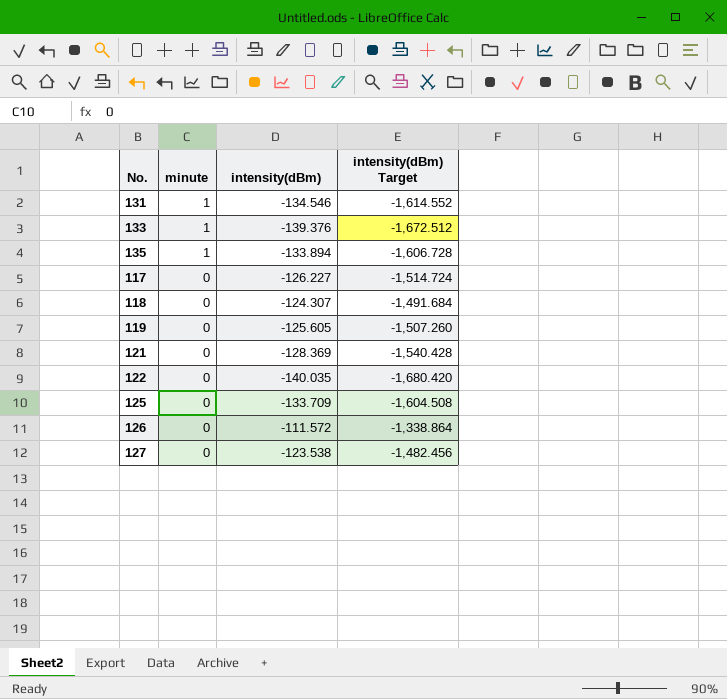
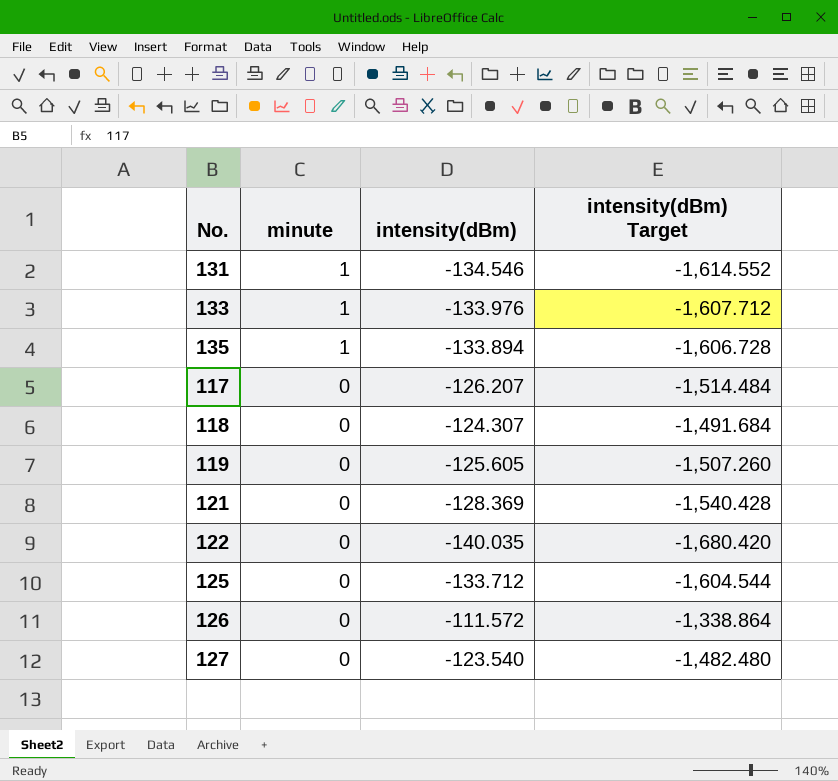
133 | intensity(dBm): -139.376 -> -133.976
133 | intensity(dBm) Target: -1,672.512 -> -1,607.712
117 | intensity(dBm): -126.227 -> -126.207
117 | intensity(dBm) Target: -1,514.724 -> -1,514.484
125 | intensity(dBm): -133.709 -> -133.712
125 | intensity(dBm) Target: -1,604.508 -> -1,604.544
127 | intensity(dBm): -123.538 -> -123.540
127 | intensity(dBm) Target: -1,482.456 -> -1,482.480

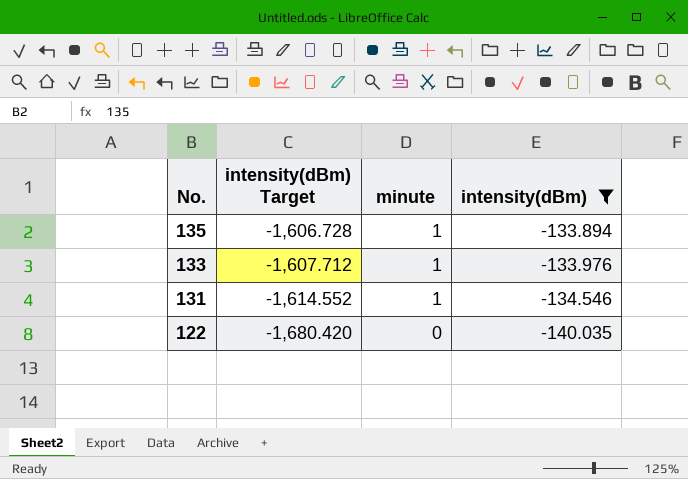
filter: none -> intensity(dBm) <= -133.894
row order: minute descending -> No. descending
column intensity(dBm) Target | position: 4 -> 2

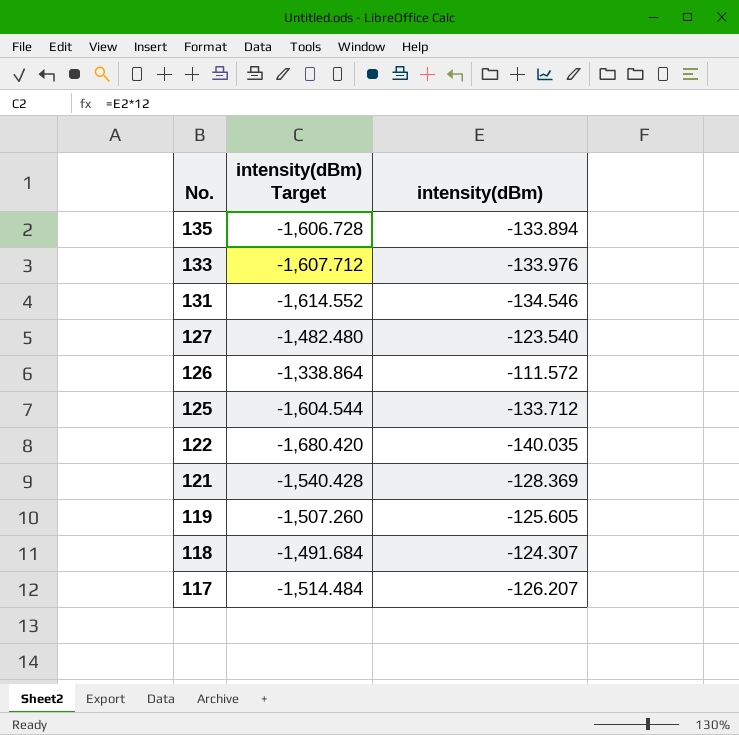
filter: intensity(dBm) <= -133.894 -> none
column minute | position: 3 -> none

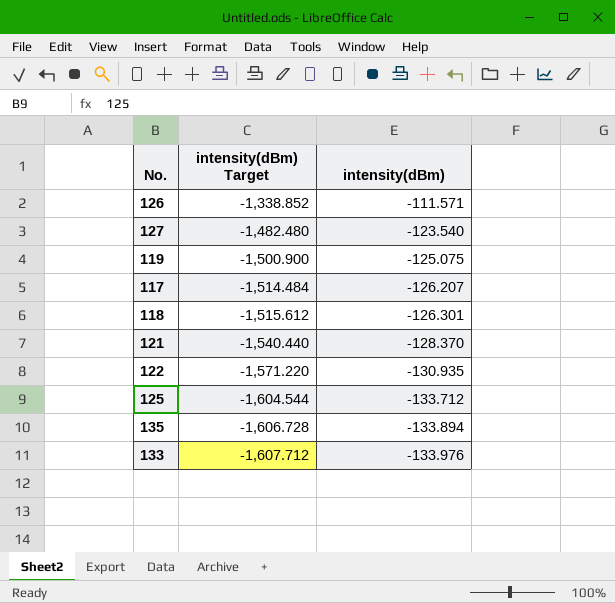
row order: No. descending -> intensity(dBm) Target descending
row 131: -1,614.552 | -134.546 -> none
126 | intensity(dBm) Target: -1,338.864 -> -1,338.852
126 | intensity(dBm): -111.572 -> -111.571
119 | intensity(dBm) Target: -1,507.260 -> -1,500.900
119 | intensity(dBm): -125.605 -> -125.075
118 | intensity(dBm) Target: -1,491.684 -> -1,515.612
118 | intensity(dBm): -124.307 -> -126.301
121 | intensity(dBm) Target: -1,540.428 -> -1,540.440
121 | intensity(dBm): -128.369 -> -128.370
122 | intensity(dBm) Target: -1,680.420 -> -1,571.220
122 | intensity(dBm): -140.035 -> -130.935

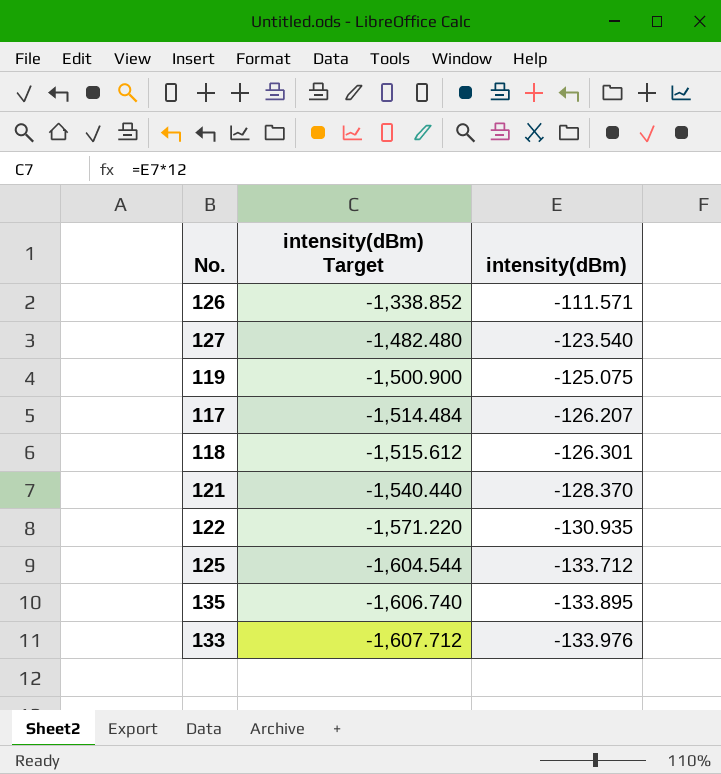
135 | intensity(dBm) Target: -1,606.728 -> -1,606.740
135 | intensity(dBm): -133.894 -> -133.895

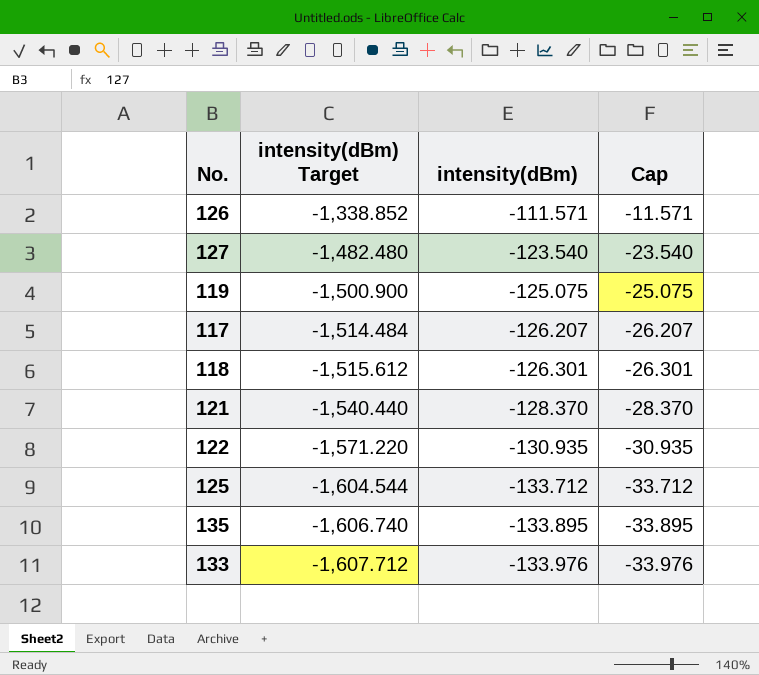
column Cap | formula: none -> [intensity(dBm)] + 100

